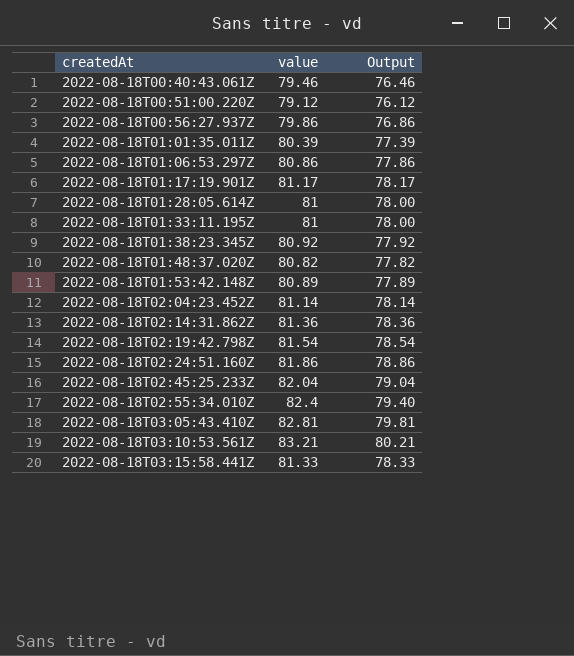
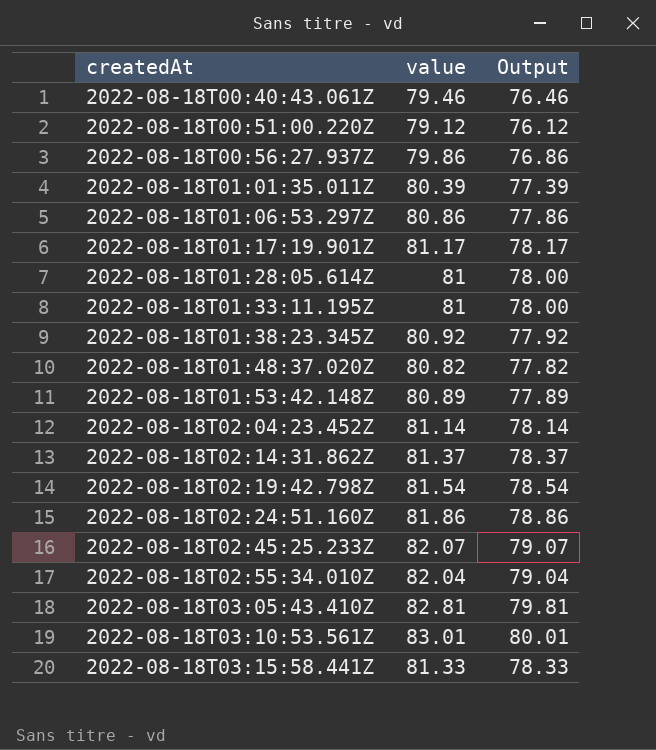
2022-08-18T02:14:31.862Z | value: 81.36 -> 81.37
2022-08-18T02:14:31.862Z | Output: 78.36 -> 78.37
2022-08-18T02:45:25.233Z | value: 82.04 -> 82.07
2022-08-18T02:45:25.233Z | Output: 79.04 -> 79.07
2022-08-18T02:55:34.010Z | value: 82.4 -> 82.04
2022-08-18T02:55:34.010Z | Output: 79.40 -> 79.04
2022-08-18T03:10:53.561Z | value: 83.21 -> 83.01
2022-08-18T03:10:53.561Z | Output: 80.21 -> 80.01

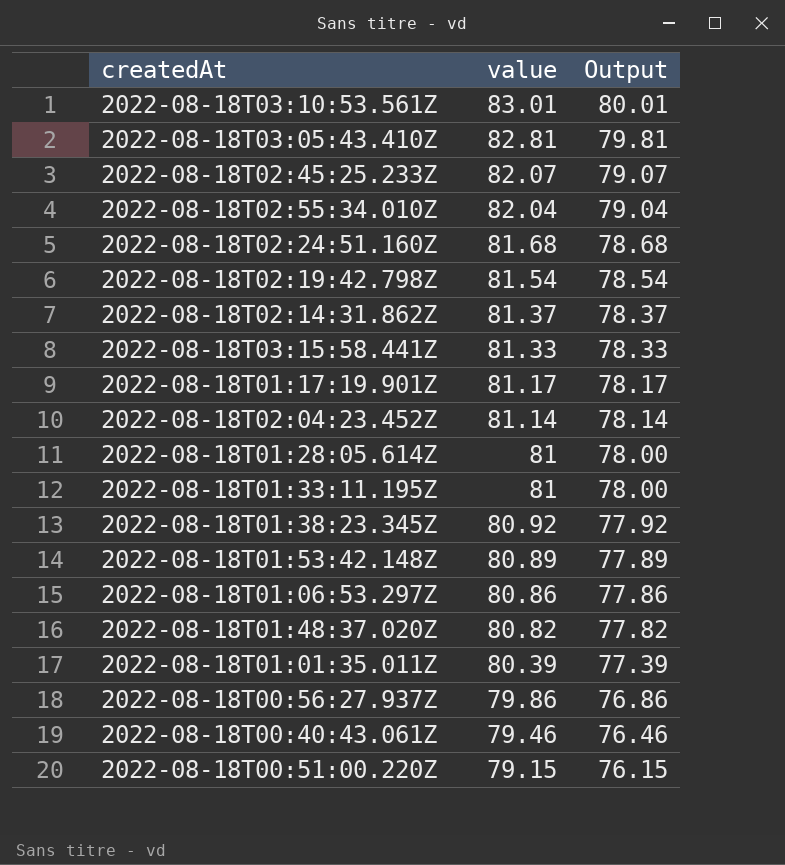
row order: createdAt ascending -> value descending
2022-08-18T02:24:51.160Z | value: 81.86 -> 81.68
2022-08-18T02:24:51.160Z | Output: 78.86 -> 78.68
2022-08-18T00:51:00.220Z | value: 79.12 -> 79.15
2022-08-18T00:51:00.220Z | Output: 76.12 -> 76.15

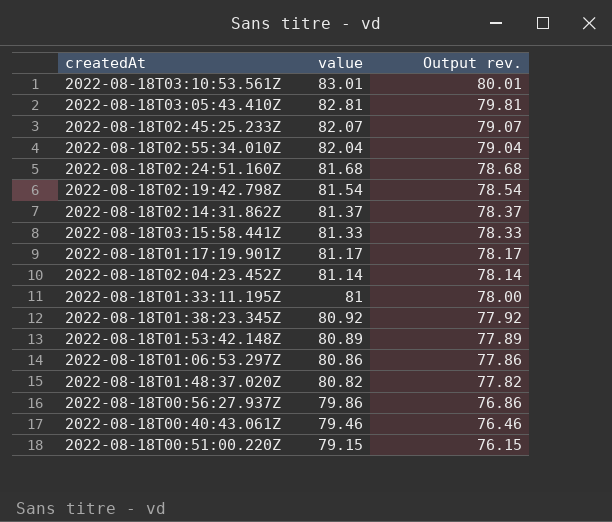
column name: Output -> Output rev.
row 2022-08-18T01:28:05.614Z: 81 | 78.00 -> none
row 2022-08-18T01:01:35.011Z: 80.39 | 77.39 -> none

